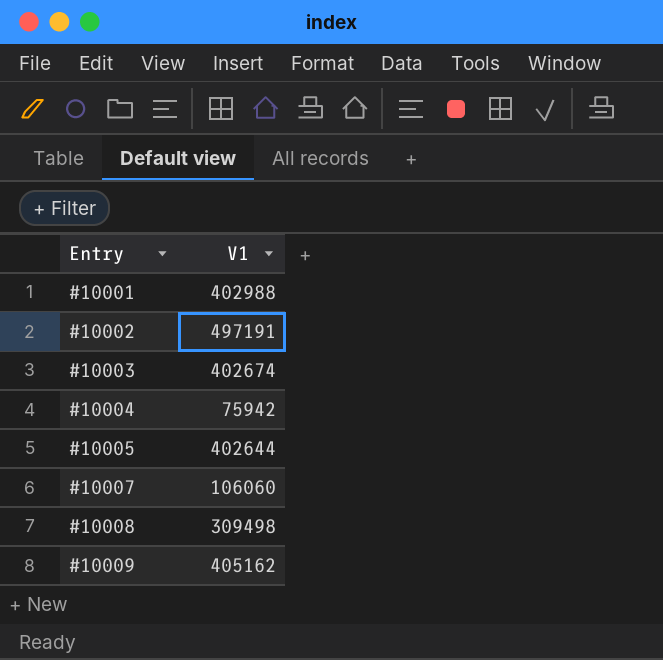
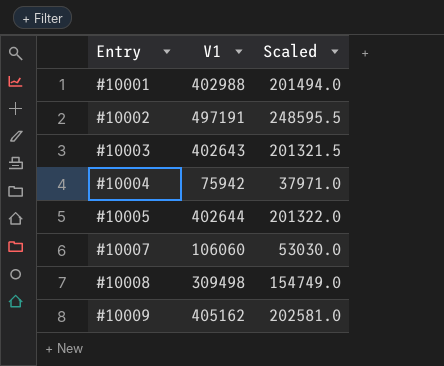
column Scaled | formula: none -> [V1] * 0.5
#10003 | V1: 402674 -> 402643

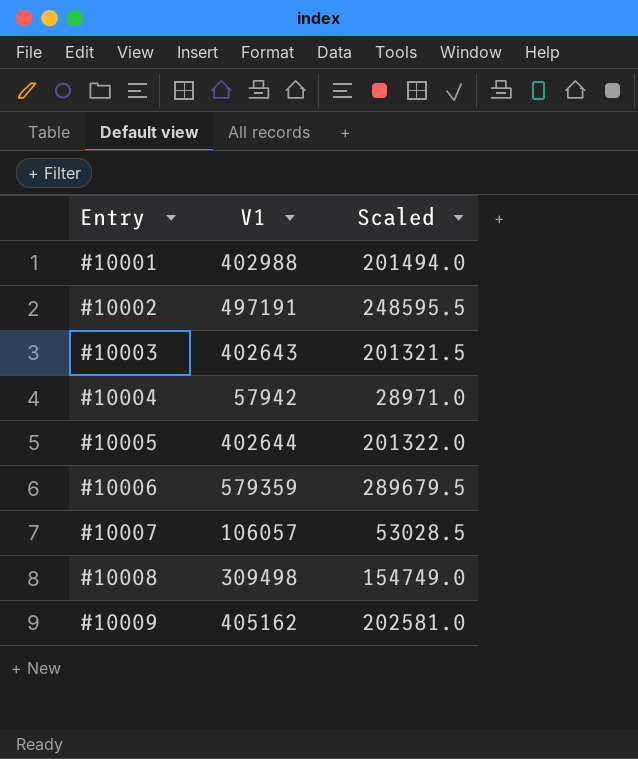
#10004 | V1: 75942 -> 57942
#10004 | Scaled: 37971.0 -> 28971.0
row #10006: none -> 579359 | 289679.5
#10007 | V1: 106060 -> 106057
#10007 | Scaled: 53030.0 -> 53028.5

